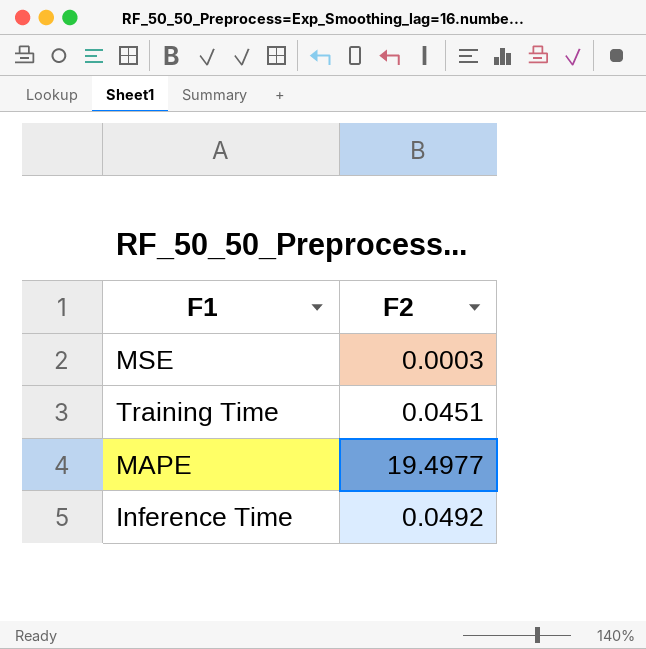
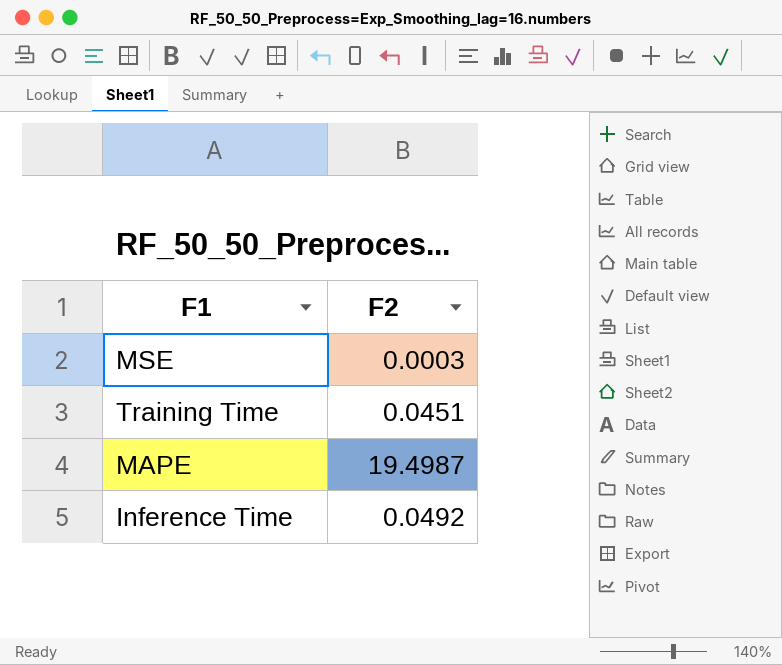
MAPE | F2: 19.4977 -> 19.4987

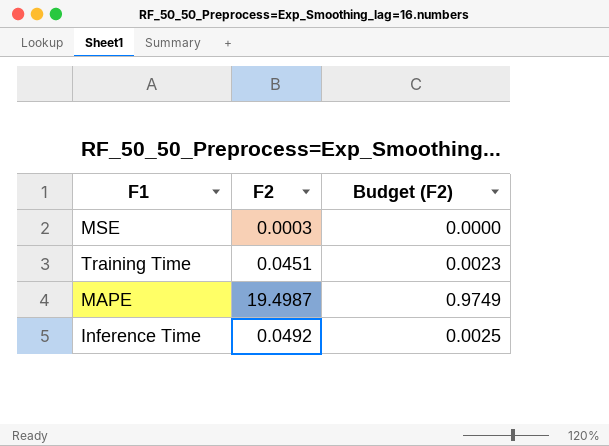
column Budget (F2) | formula: none -> [F2] * 0.05

